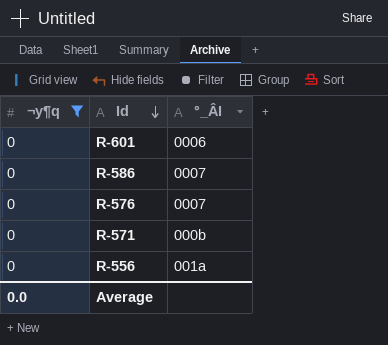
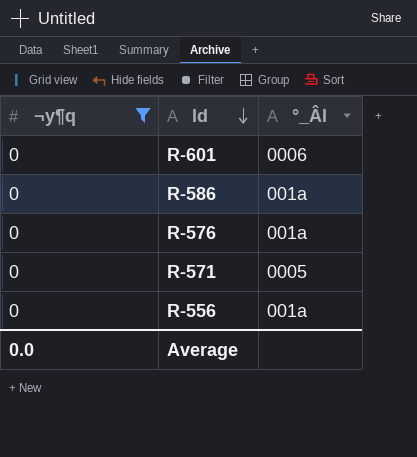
R-586 | °_ÂI: 0007 -> 001a
R-576 | °_ÂI: 0007 -> 001a
R-571 | °_ÂI: 000b -> 0005

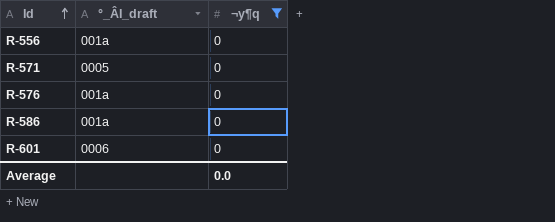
row order: Id descending -> Id ascending
column name: °_ÂI -> °_ÂI_draft
column ¬y¶q | position: 1 -> 3

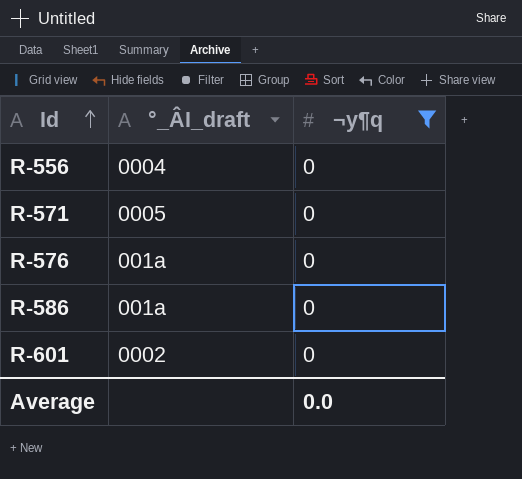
R-556 | °_ÂI_draft: 001a -> 0004
R-601 | °_ÂI_draft: 0006 -> 0002

